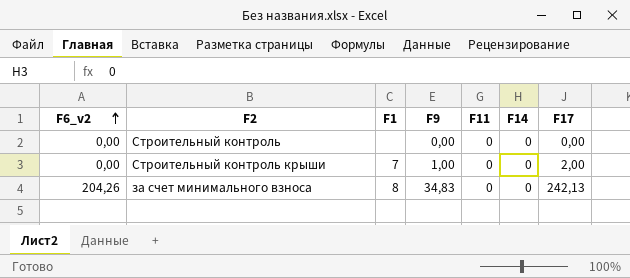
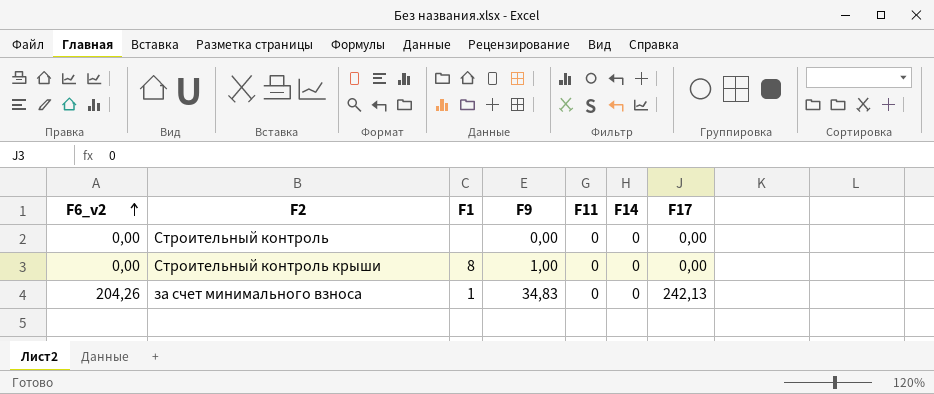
Строительный контроль крыши | F1: 7 -> 8
Строительный контроль крыши | F17: 2,00 -> 0,00
за счет минимального взноса | F1: 8 -> 1

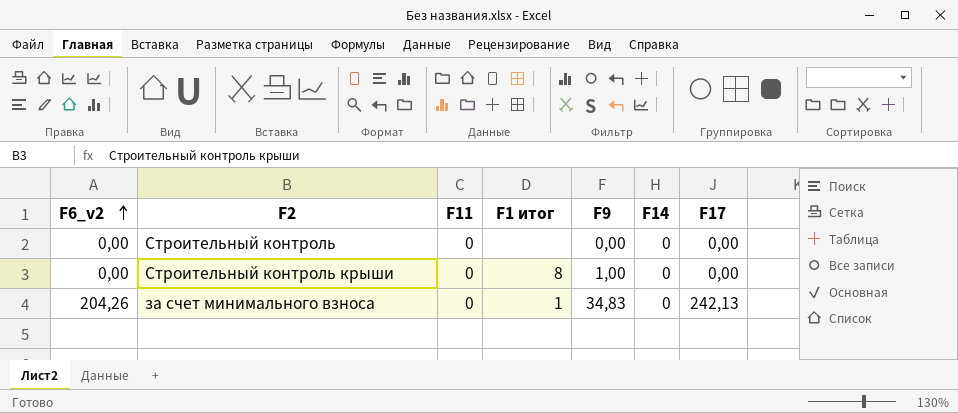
column F11 | position: 5 -> 3
column name: F1 -> F1 итог

